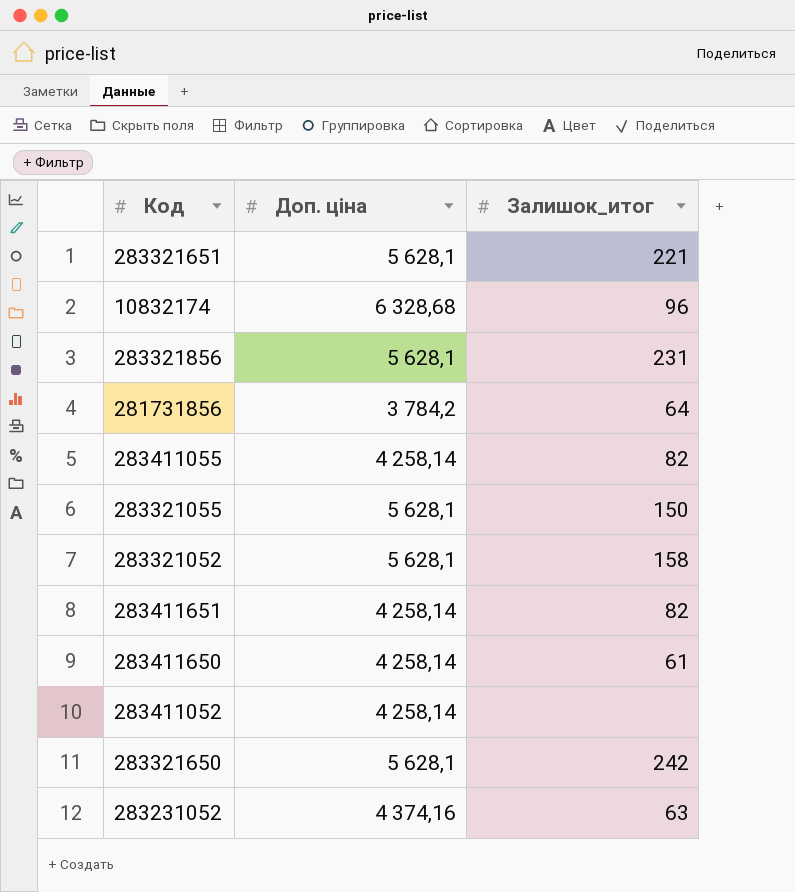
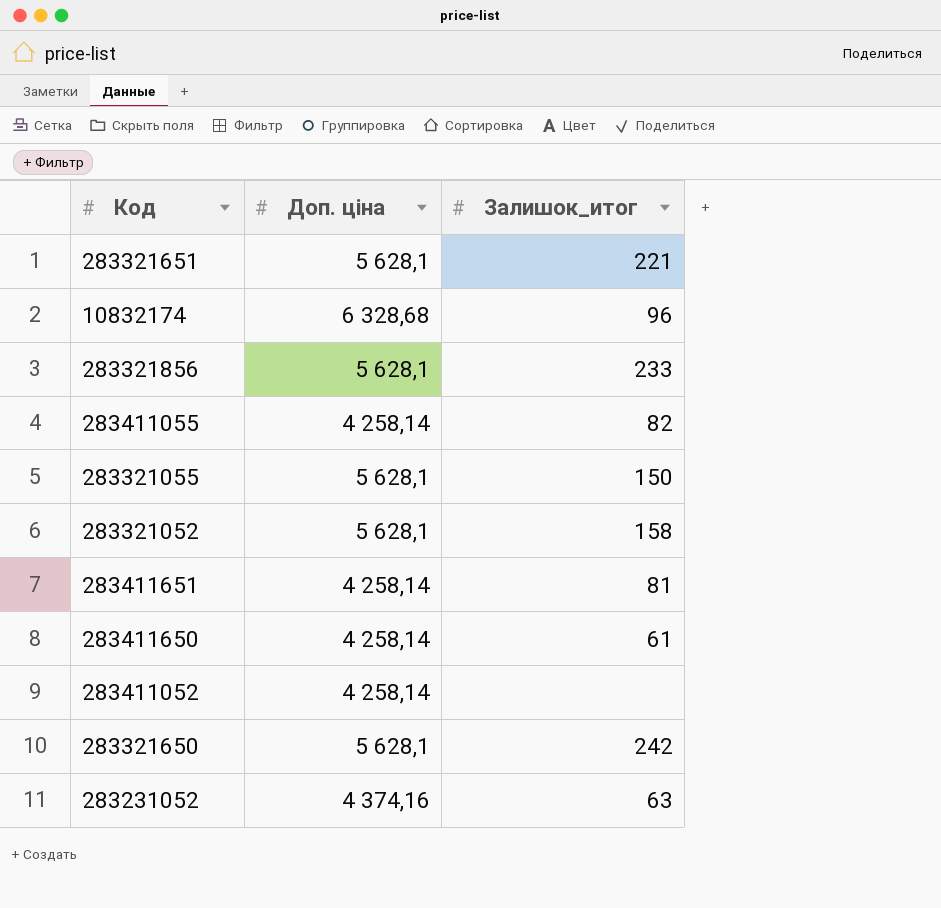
row 281731856: 3 784,2 | 64 -> none
283321856 | Залишок_итог: 231 -> 233
283411651 | Залишок_итог: 82 -> 81

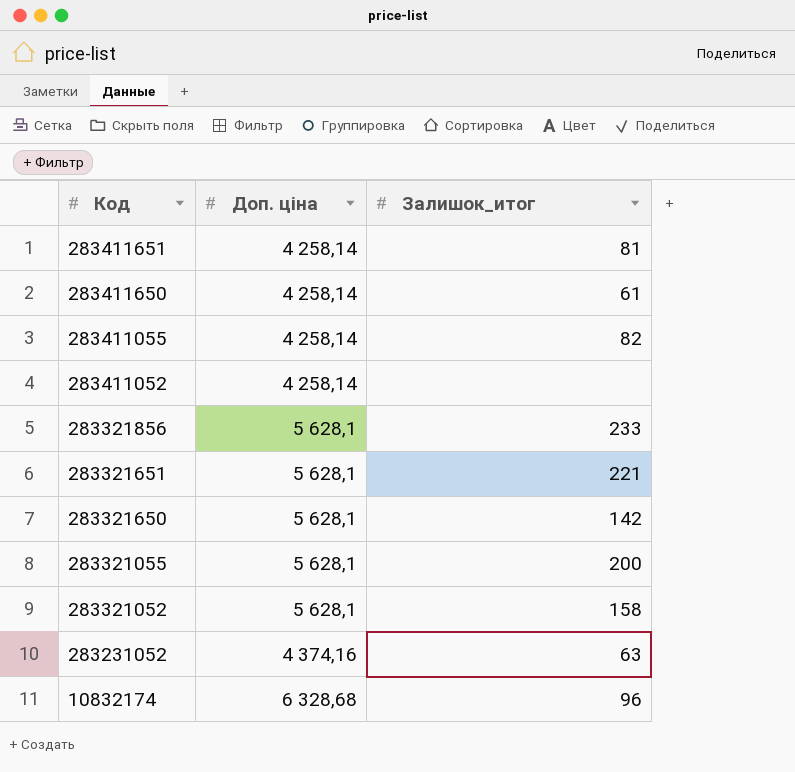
row order: none -> Код descending
283321650 | Залишок_итог: 242 -> 142
283321055 | Залишок_итог: 150 -> 200

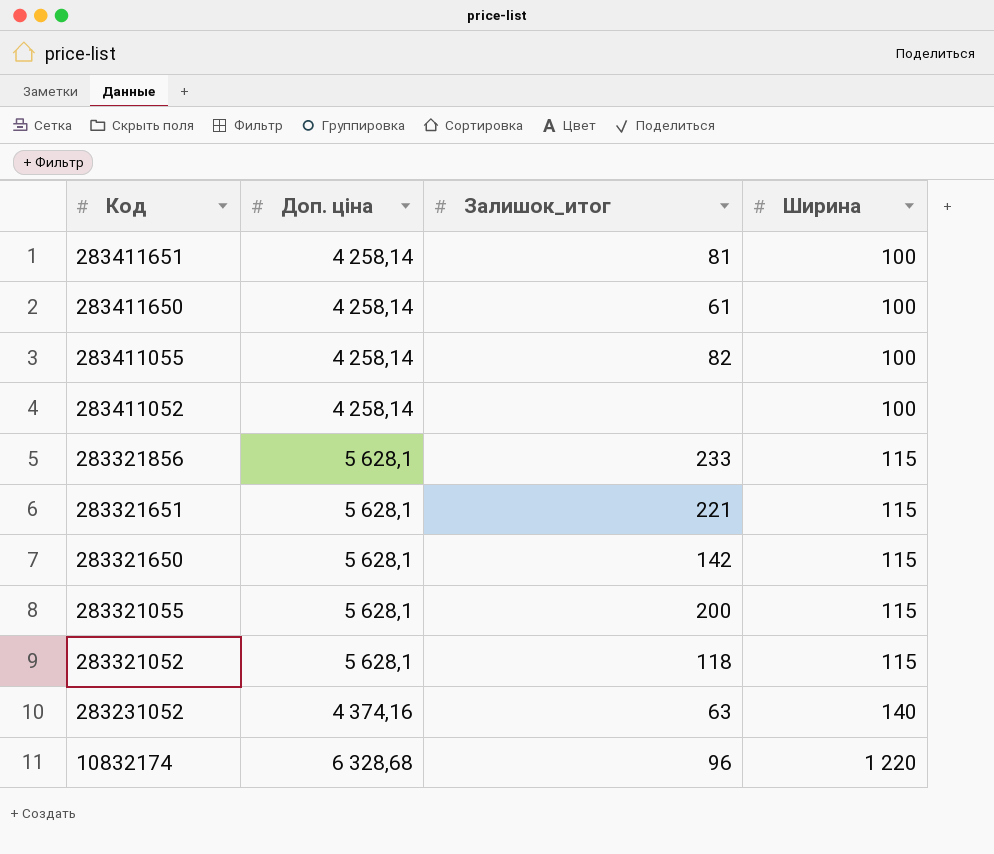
column Ширина | position: none -> 4
283321052 | Залишок_итог: 158 -> 118

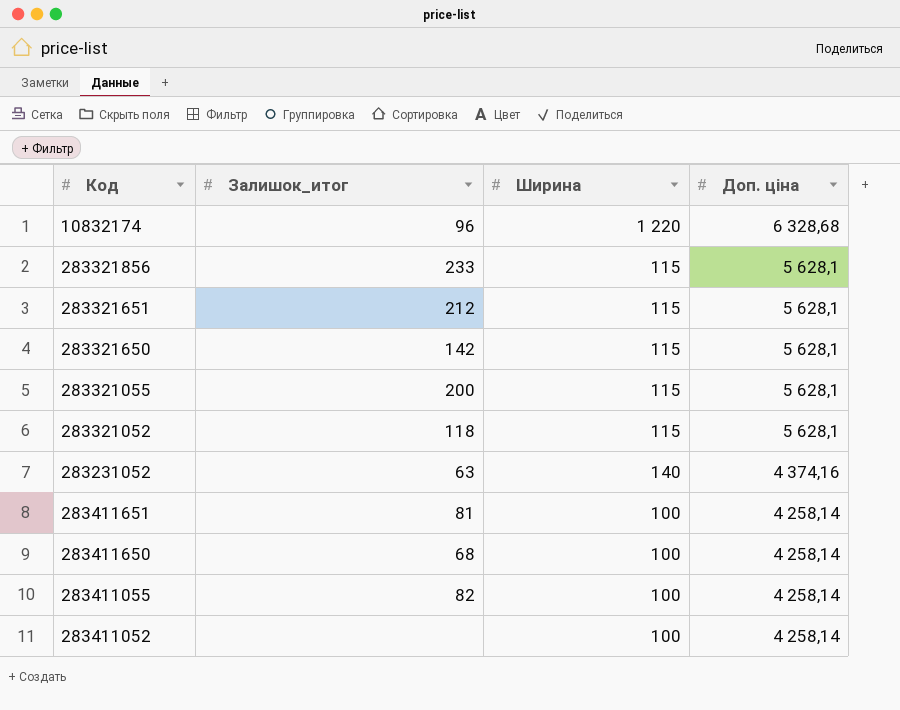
row order: Код descending -> Доп. ціна descending
column Доп. ціна | position: 2 -> 4
283321651 | Залишок_итог: 221 -> 212
283411650 | Залишок_итог: 61 -> 68

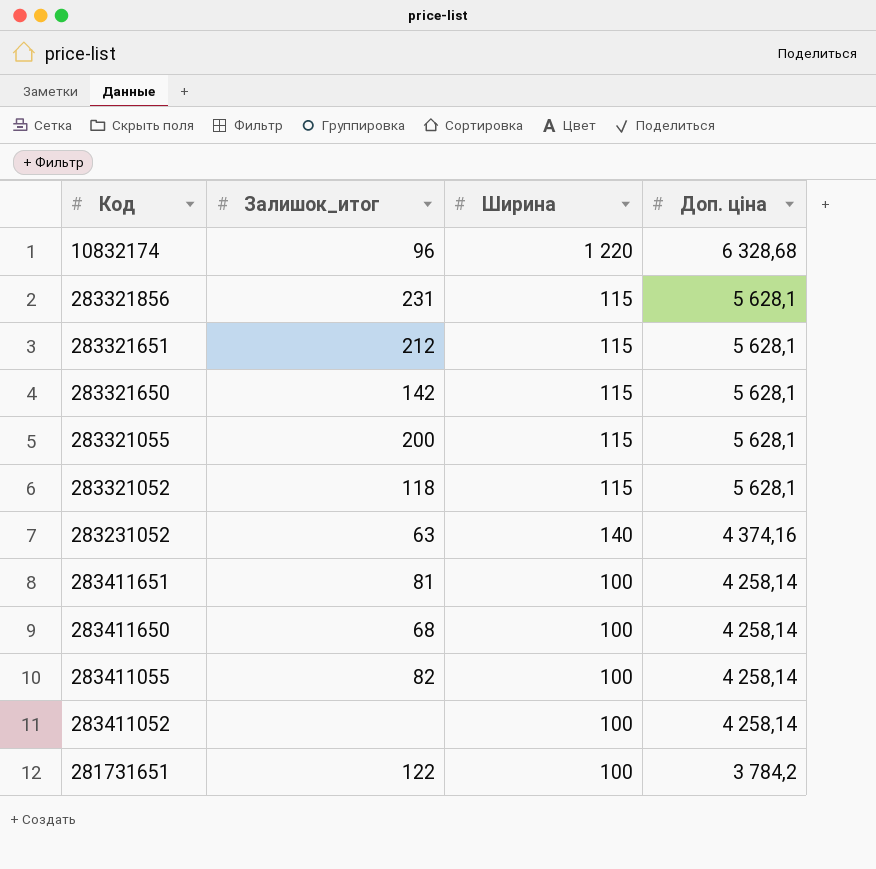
283321856 | Залишок_итог: 233 -> 231
row 281731651: none -> 122 | 100 | 3 784,2

